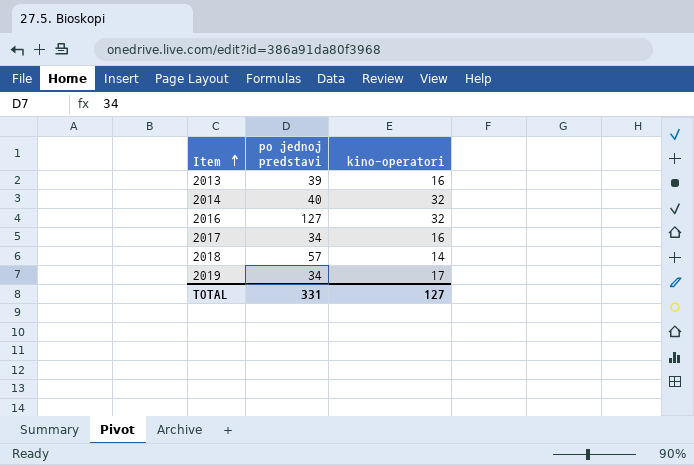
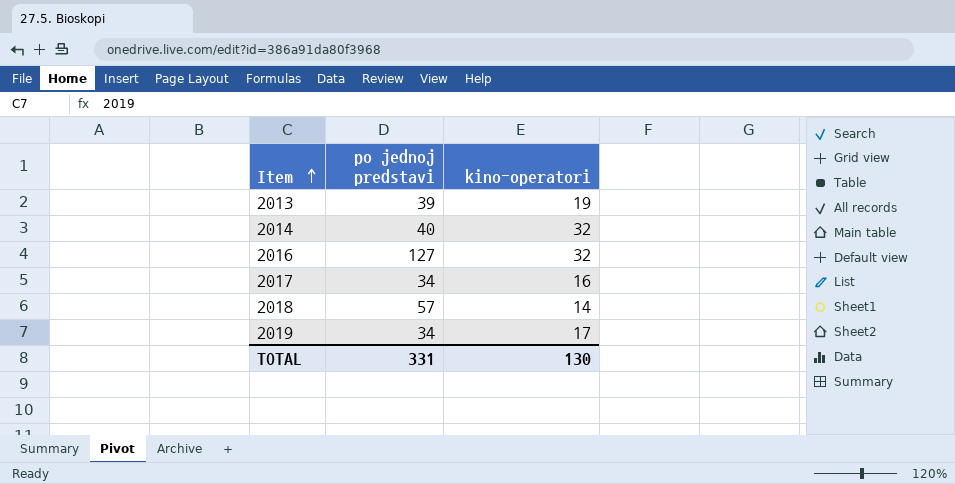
2013 | kino-operatori: 16 -> 19
TOTAL | kino-operatori: 127 -> 130

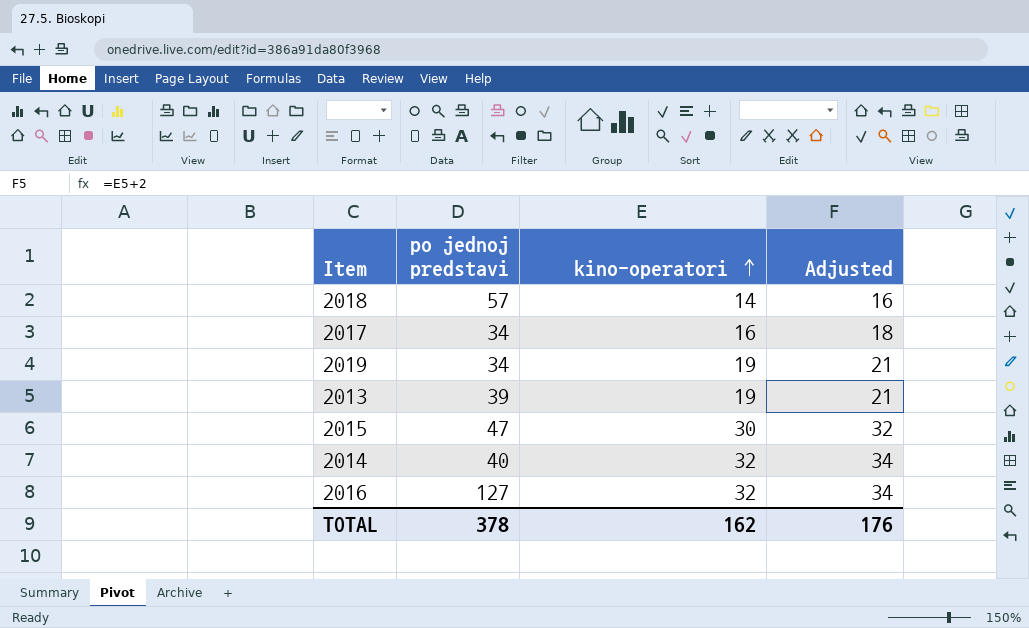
row order: Item ascending -> kino-operatori ascending
column Adjusted | formula: none -> [kino-operatori] + 2
2019 | kino-operatori: 17 -> 19
row 2015: none -> 47 | 30 | 32
TOTAL | po jednoj predstavi: 331 -> 378
TOTAL | kino-operatori: 130 -> 162

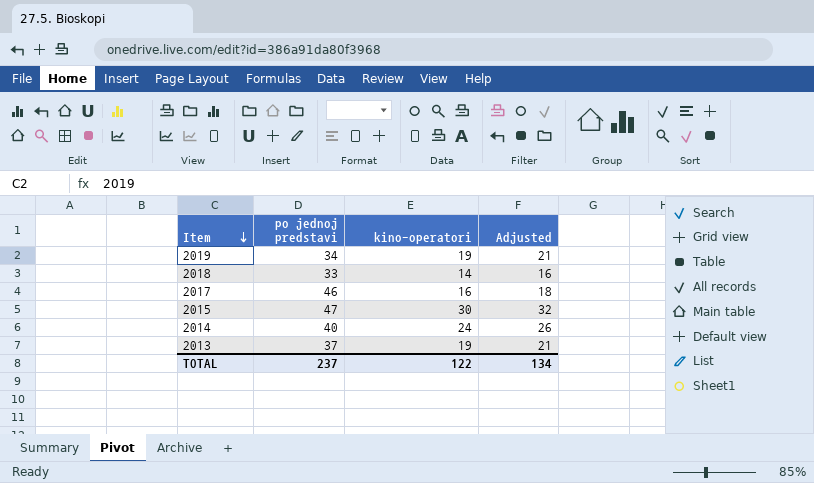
row order: kino-operatori ascending -> Item descending
row 2016: 127 | 32 | 34 -> none
2018 | po jednoj predstavi: 57 -> 33
2017 | po jednoj predstavi: 34 -> 46
2014 | kino-operatori: 32 -> 24
2014 | Adjusted: 34 -> 26
2013 | po jednoj predstavi: 39 -> 37
TOTAL | po jednoj predstavi: 378 -> 237
TOTAL | kino-operatori: 162 -> 122
TOTAL | Adjusted: 176 -> 134

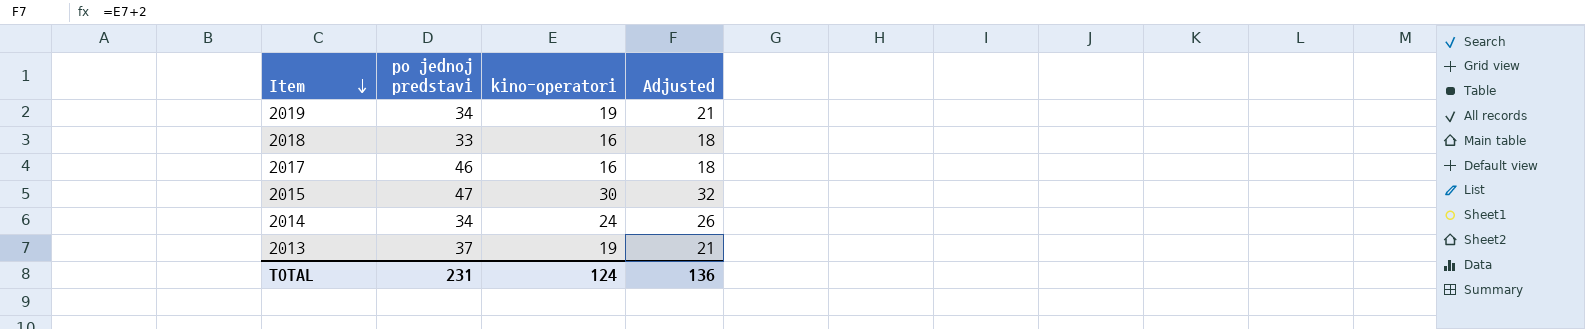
2018 | kino-operatori: 14 -> 16
2018 | Adjusted: 16 -> 18
2014 | po jednoj predstavi: 40 -> 34
TOTAL | po jednoj predstavi: 237 -> 231
TOTAL | kino-operatori: 122 -> 124
TOTAL | Adjusted: 134 -> 136

